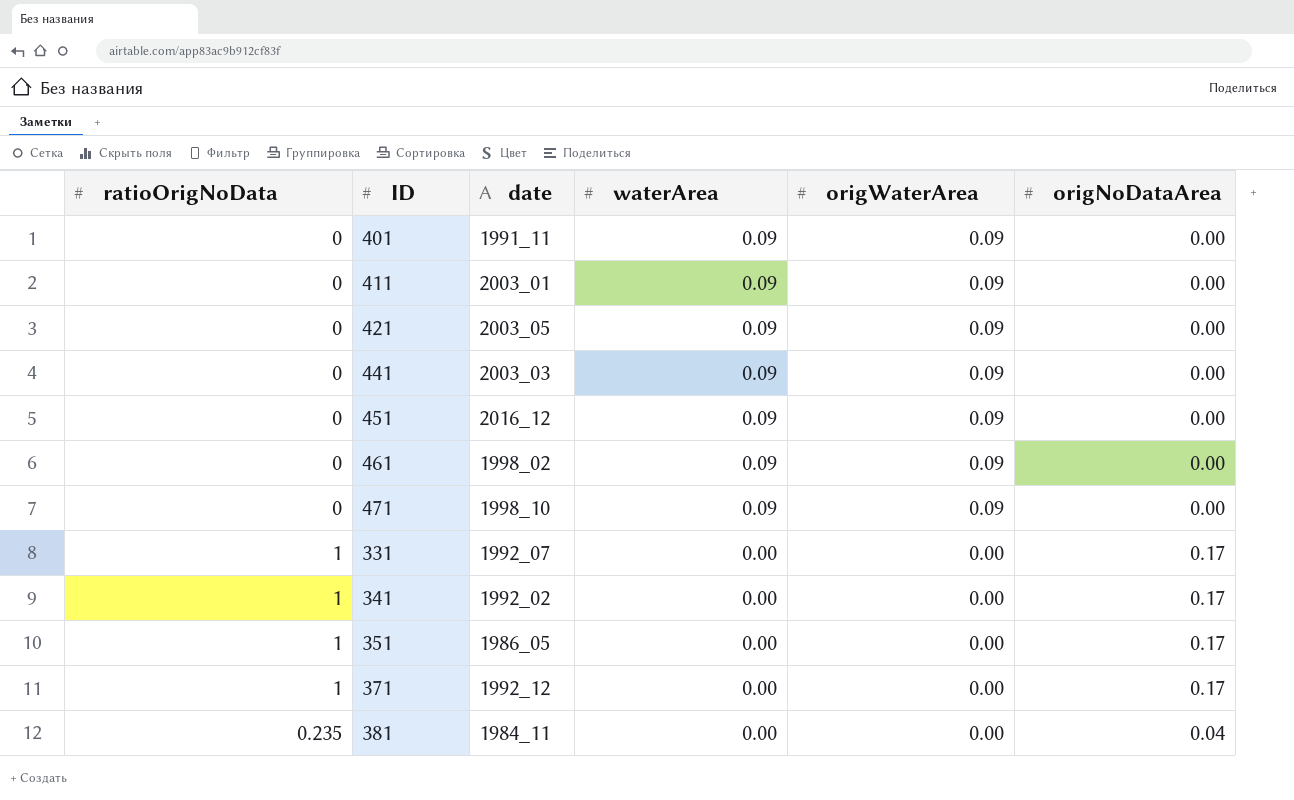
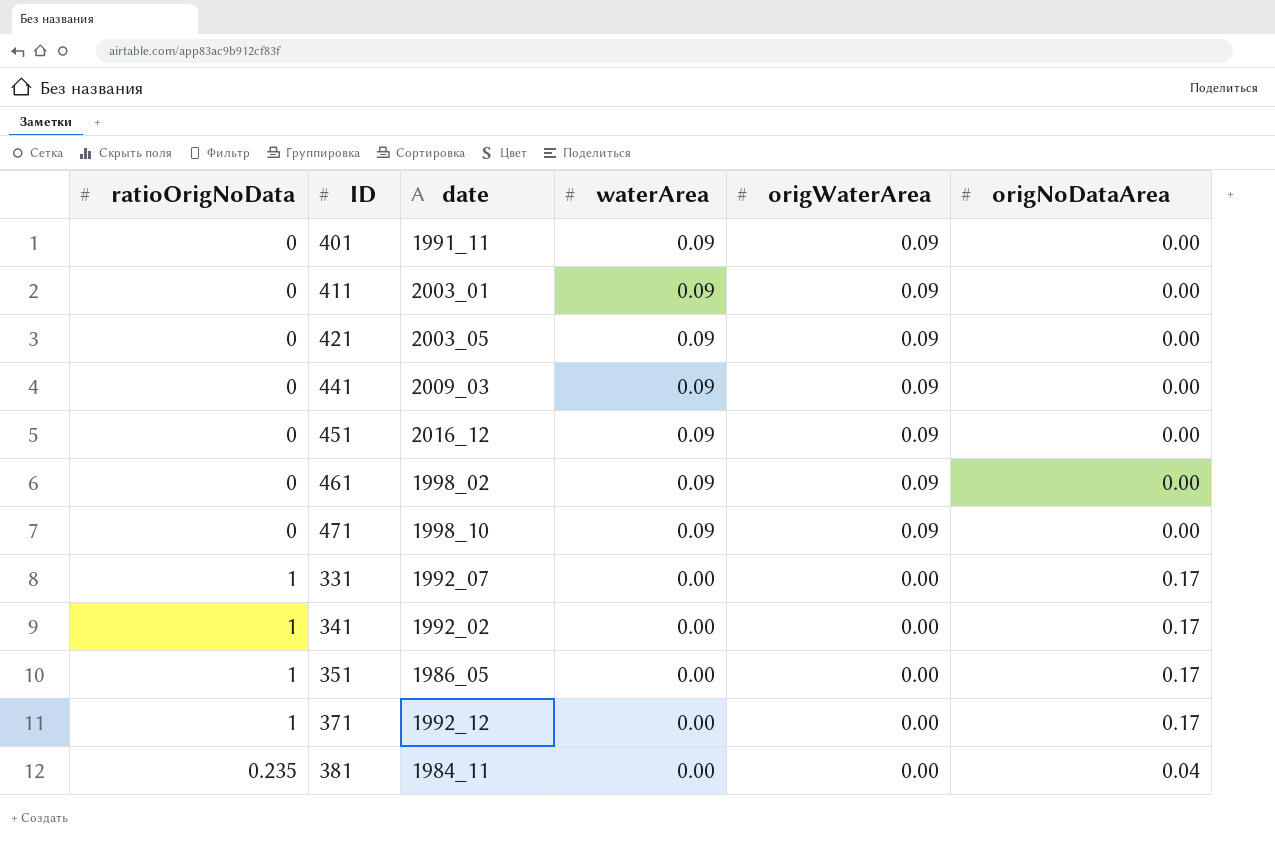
441 | date: 2003_03 -> 2009_03

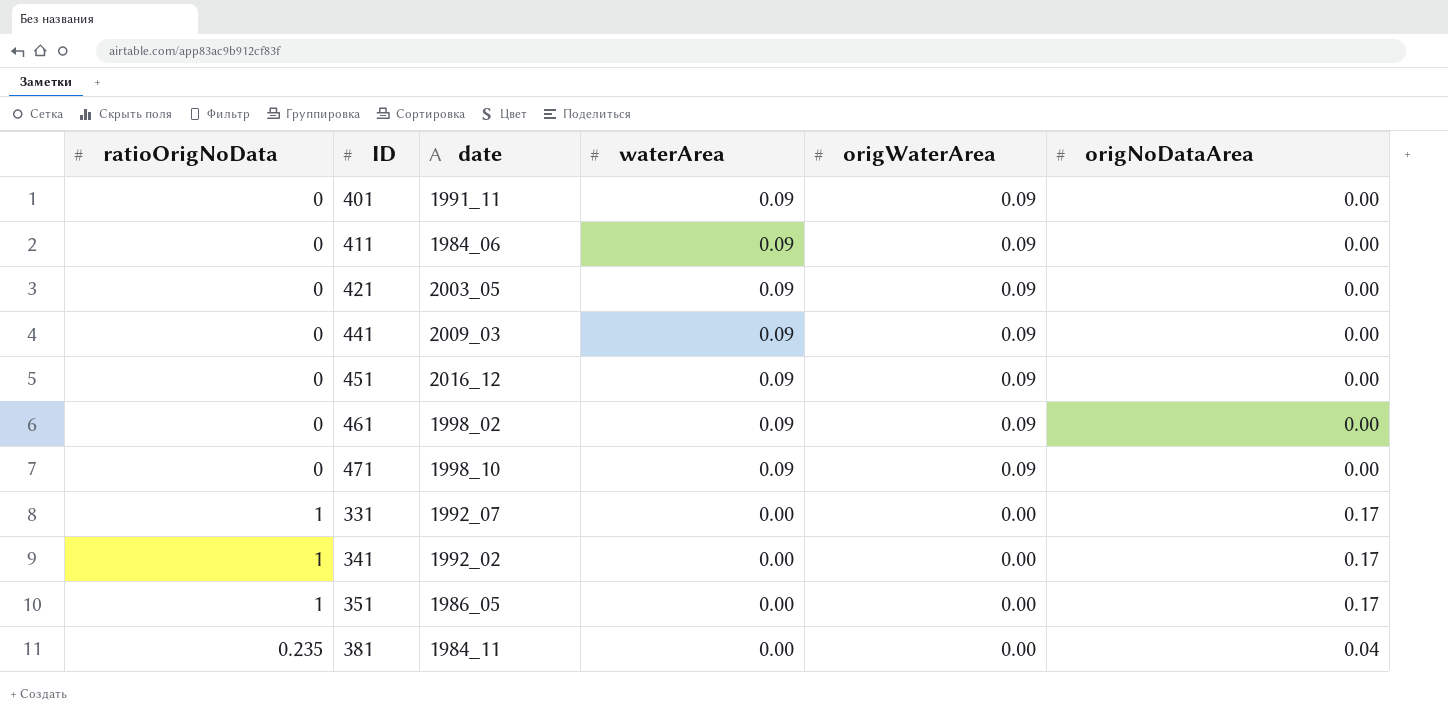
row 371: 1 | 1992_12 | 0.00 | 0.00 | 0.17 -> none
411 | date: 2003_01 -> 1984_06

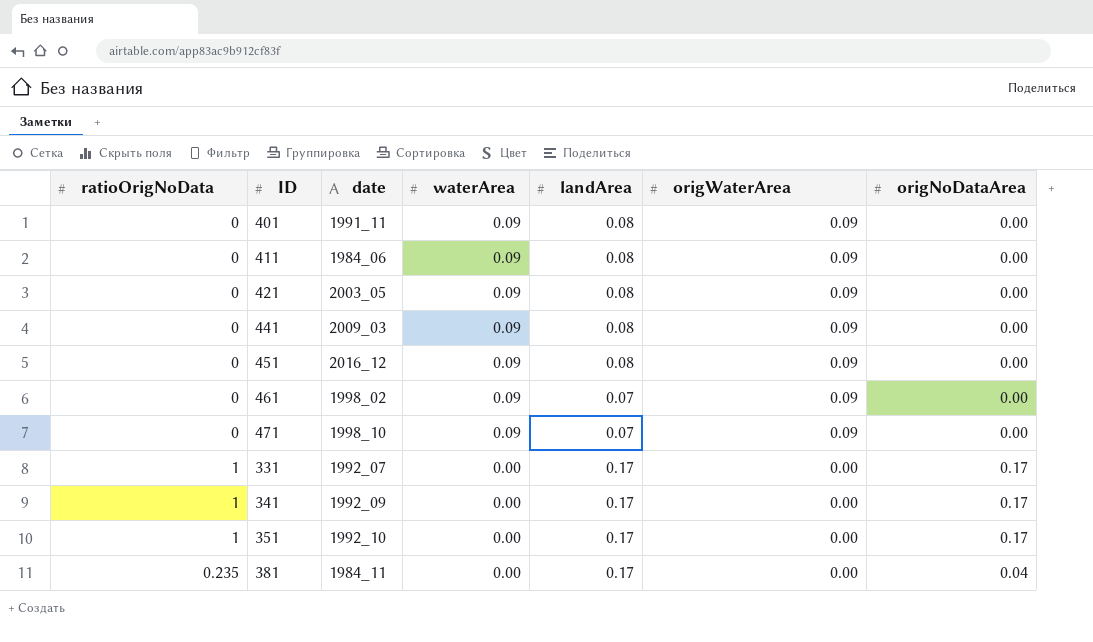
column landArea | position: none -> 5
341 | date: 1992_02 -> 1992_09
351 | date: 1986_05 -> 1992_10

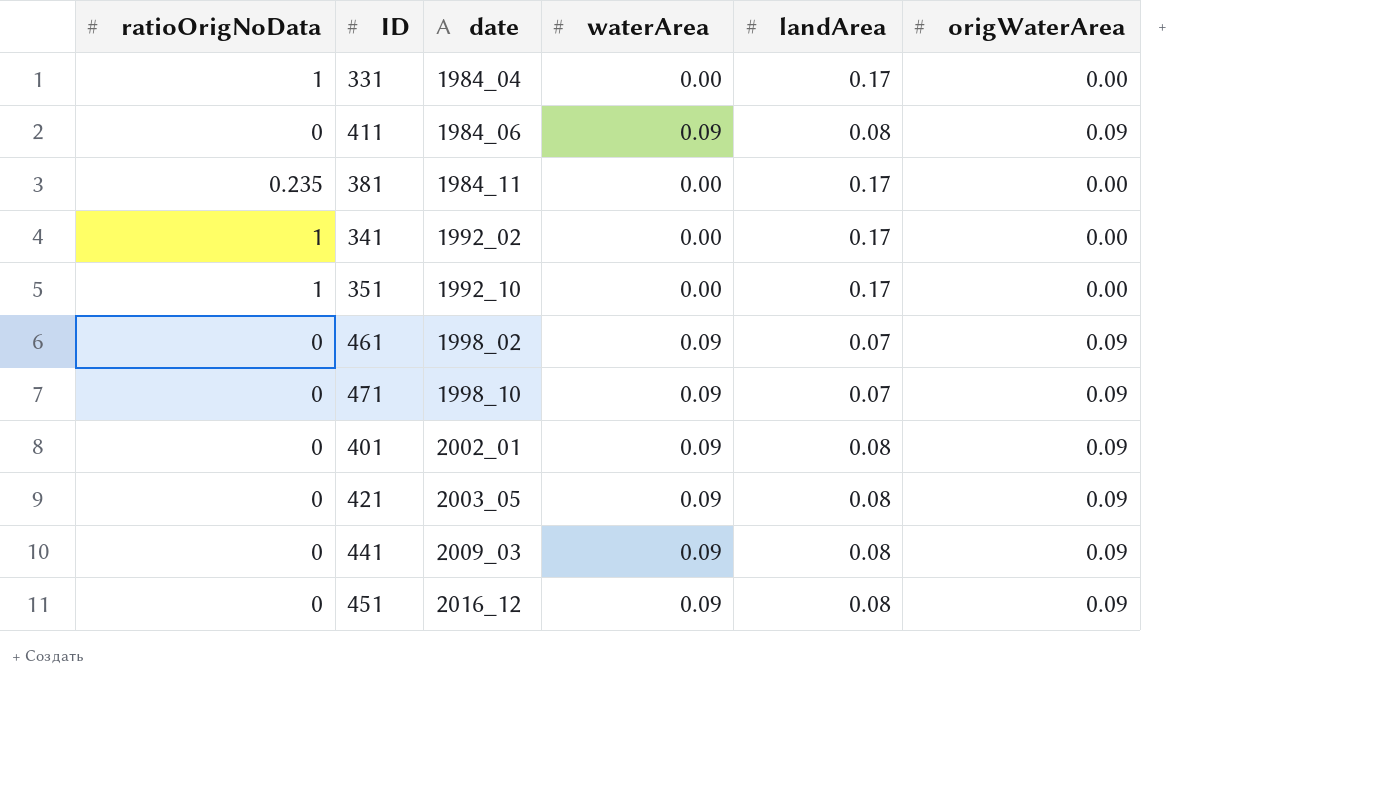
row order: waterArea descending -> date ascending
column origNoDataArea | position: 7 -> none
331 | date: 1992_07 -> 1984_04
341 | date: 1992_09 -> 1992_02
401 | date: 1991_11 -> 2002_01

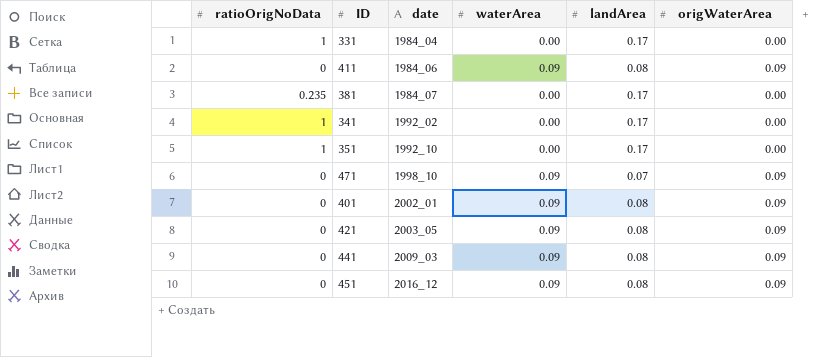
row 461: 0 | 1998_02 | 0.09 | 0.07 | 0.09 -> none
381 | date: 1984_11 -> 1984_07

